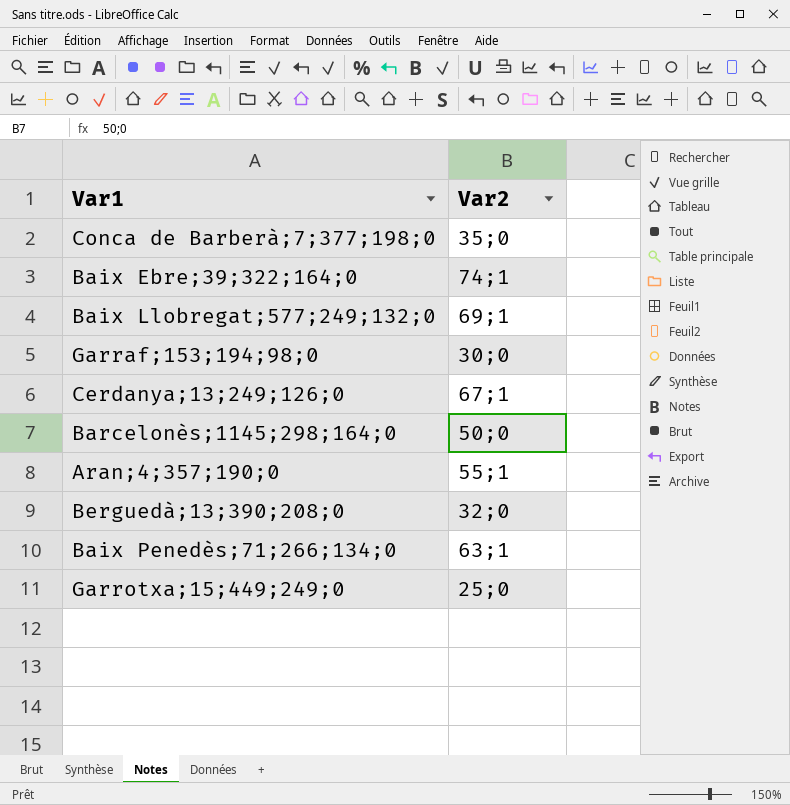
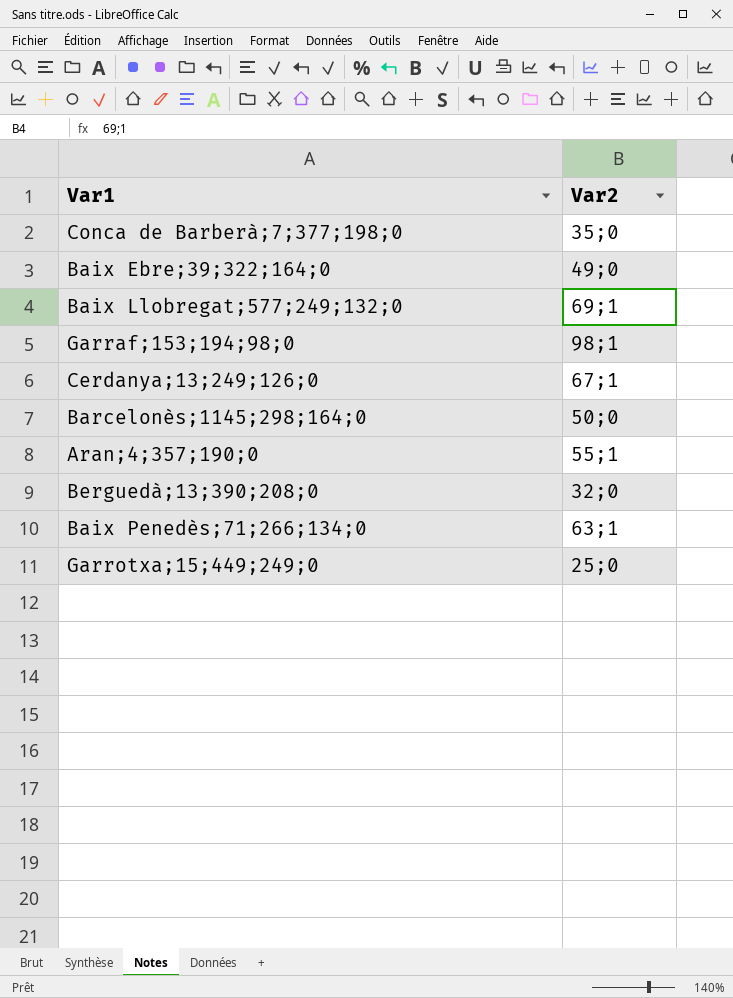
Baix Ebre;39;322;164;0 | Var2: 74;1 -> 49;0
Garraf;153;194;98;0 | Var2: 30;0 -> 98;1

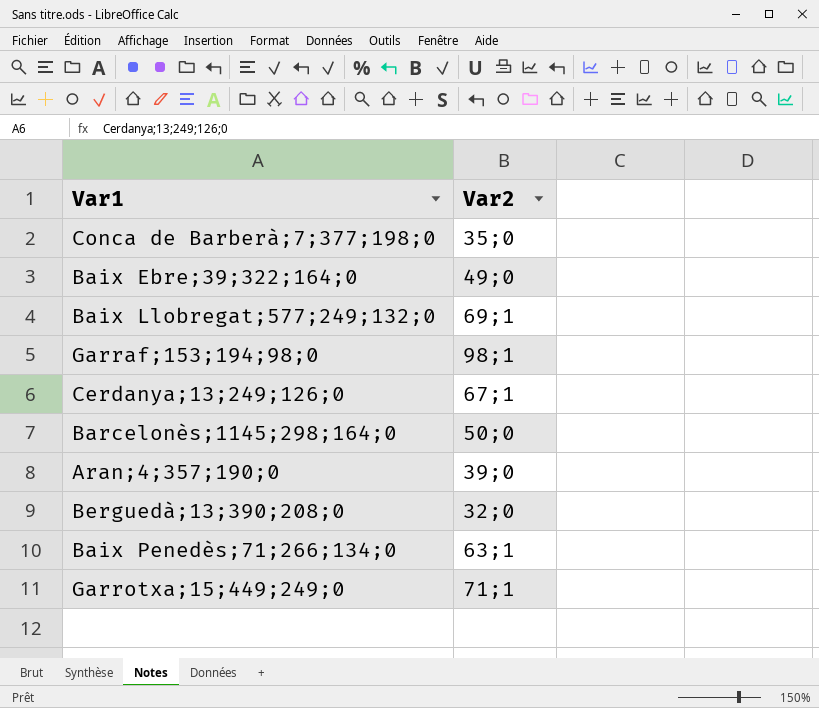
Aran;4;357;190;0 | Var2: 55;1 -> 39;0
Garrotxa;15;449;249;0 | Var2: 25;0 -> 71;1

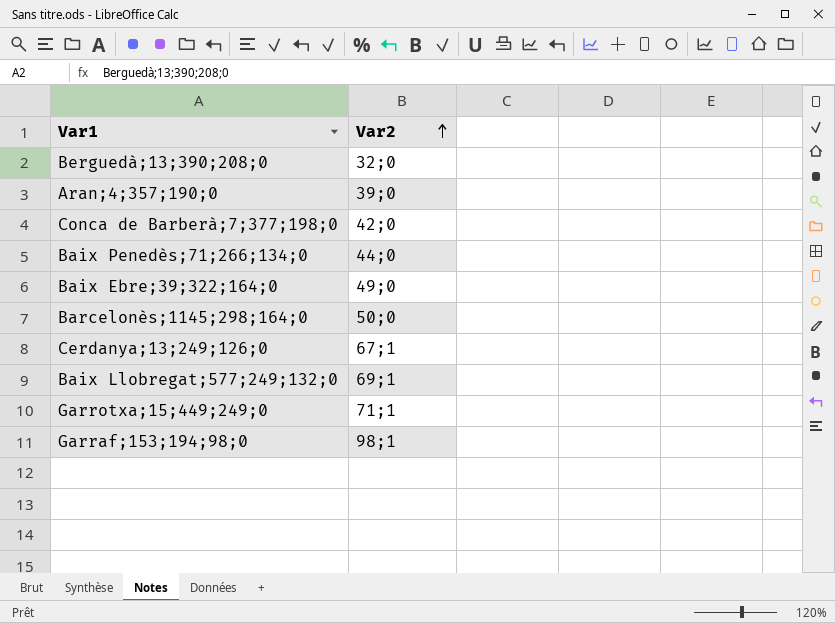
row order: none -> Var2 ascending
Conca de Barberà;7;377;198;0 | Var2: 35;0 -> 42;0
Baix Penedès;71;266;134;0 | Var2: 63;1 -> 44;0

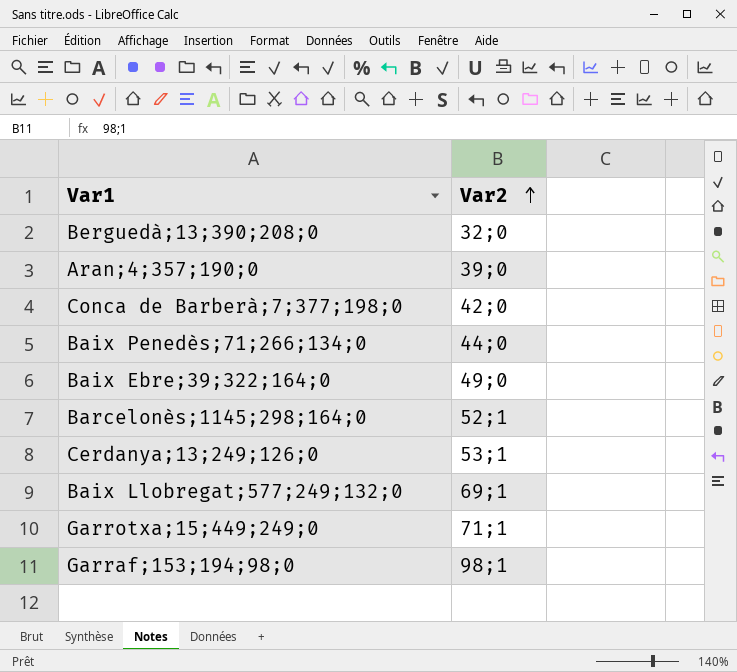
Barcelonès;1145;298;164;0 | Var2: 50;0 -> 52;1
Cerdanya;13;249;126;0 | Var2: 67;1 -> 53;1

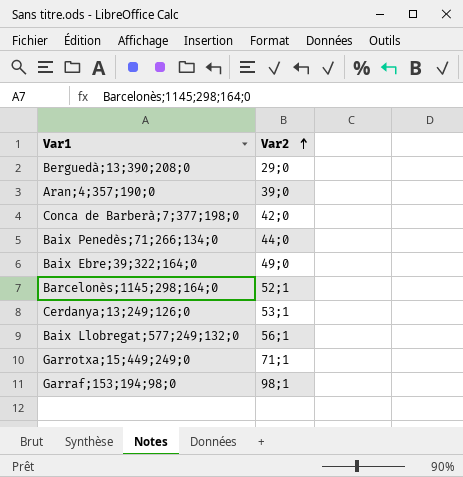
Berguedà;13;390;208;0 | Var2: 32;0 -> 29;0
Baix Llobregat;577;249;132;0 | Var2: 69;1 -> 56;1

